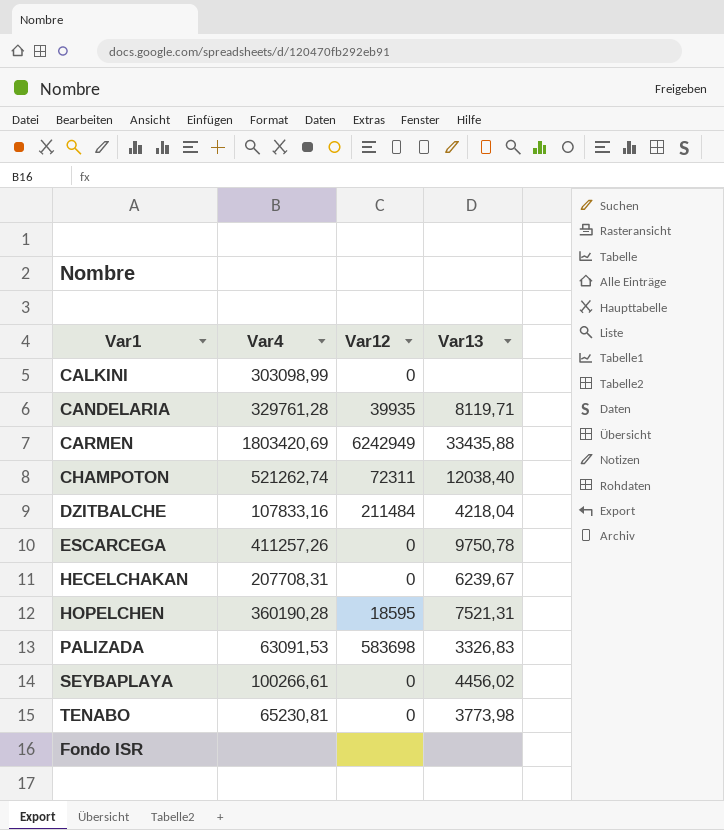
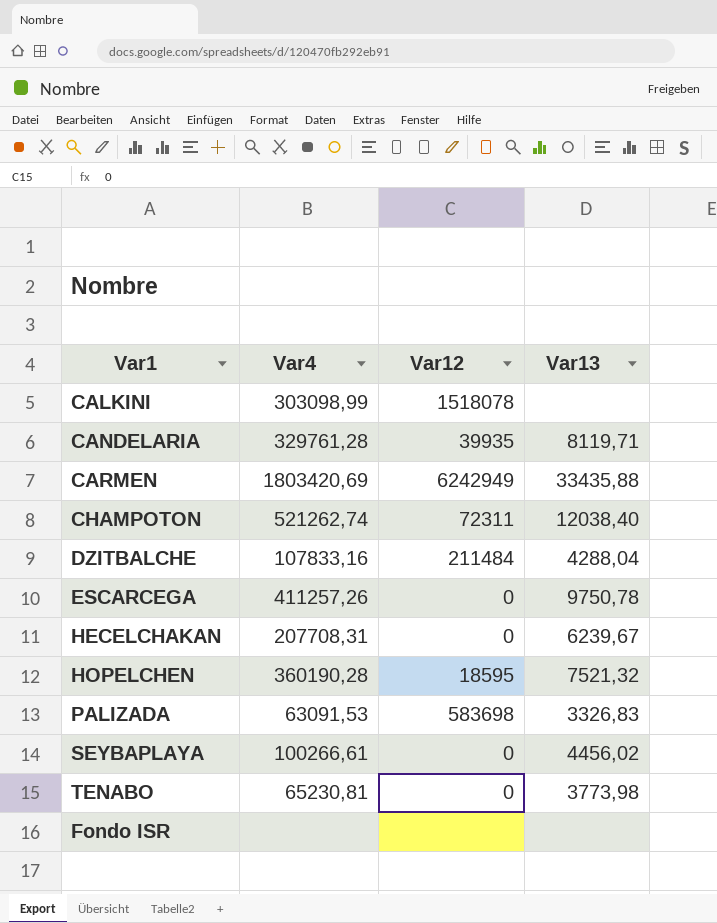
CALKINI | Var12: 0 -> 1518078
DZITBALCHE | Var13: 4218,04 -> 4288,04
HOPELCHEN | Var13: 7521,31 -> 7521,32

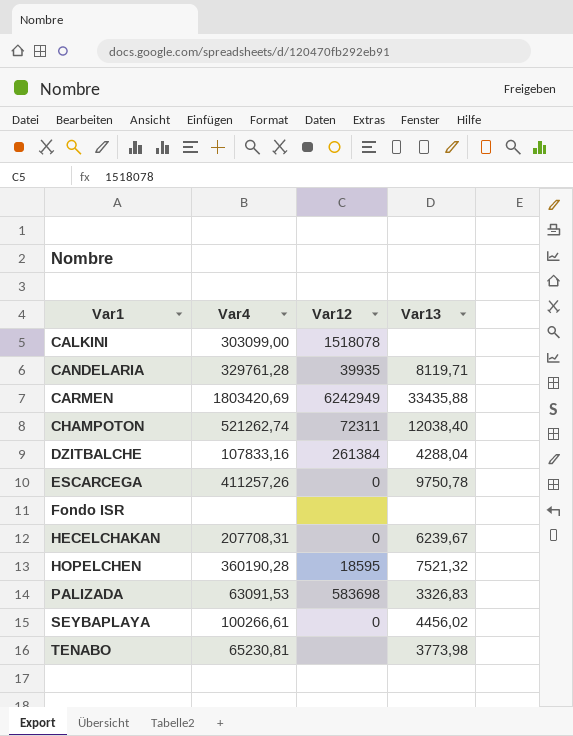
row order: none -> Var1 ascending
CALKINI | Var4: 303098,99 -> 303099,00
DZITBALCHE | Var12: 211484 -> 261384
TENABO | Var12: 0 -> none

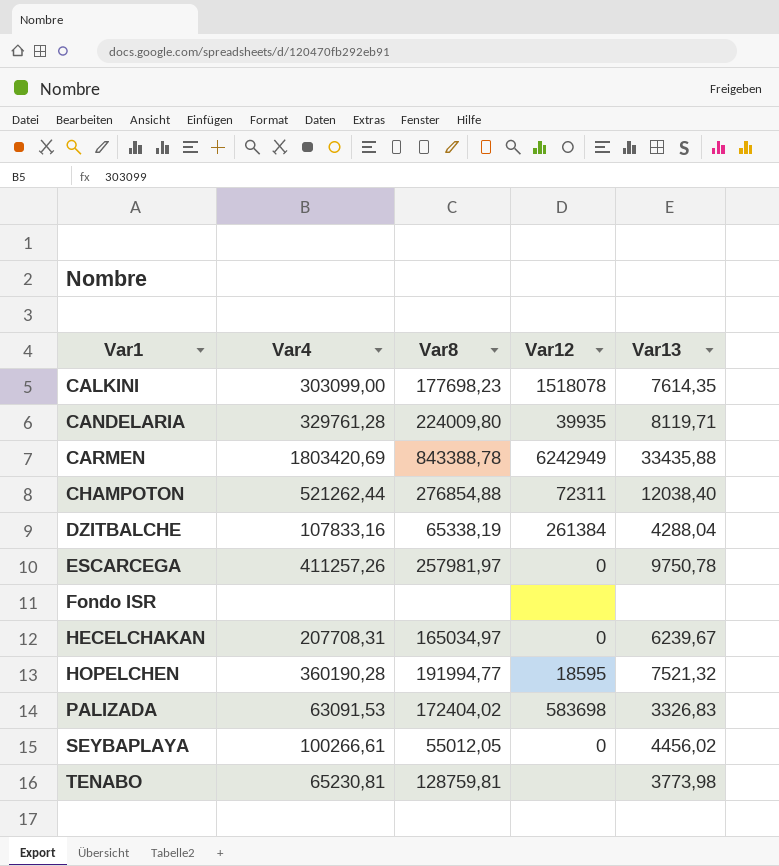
column Var8 | position: none -> 3
CALKINI | Var13: none -> 7614,35
CHAMPOTON | Var4: 521262,74 -> 521262,44

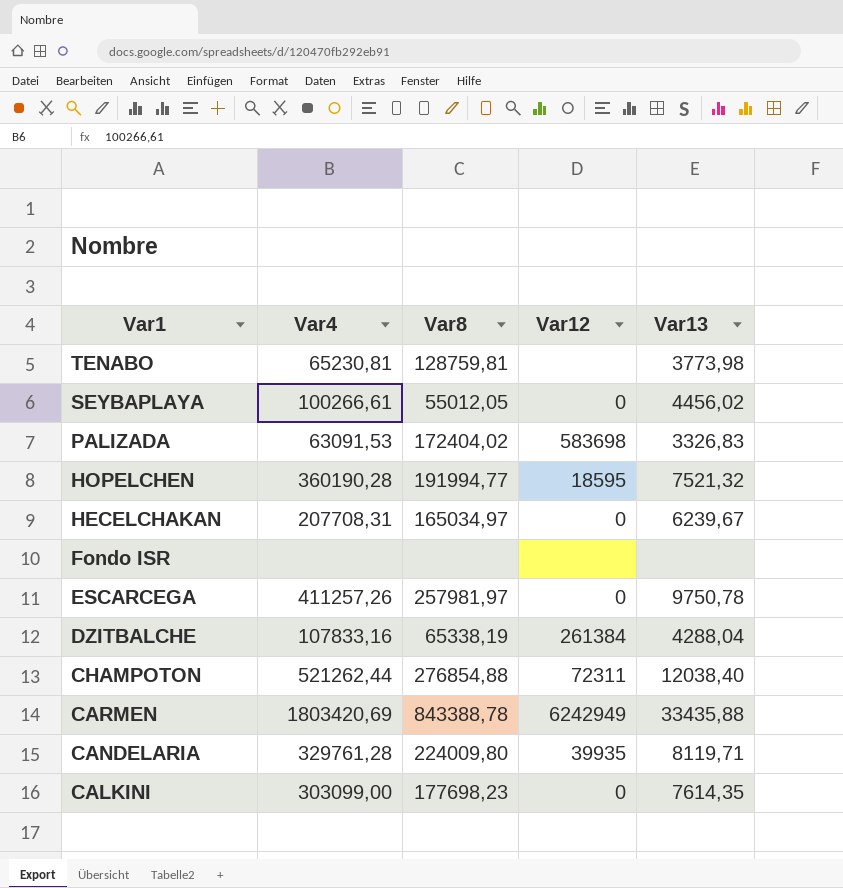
row order: Var1 ascending -> Var1 descending
CALKINI | Var12: 1518078 -> 0

